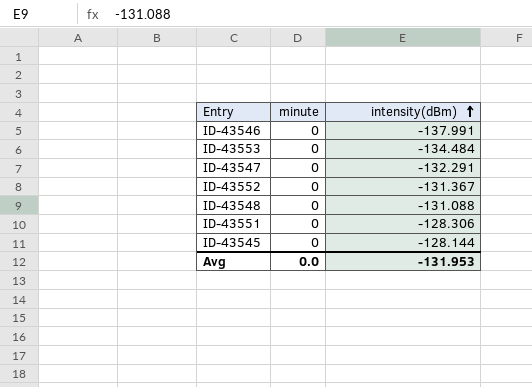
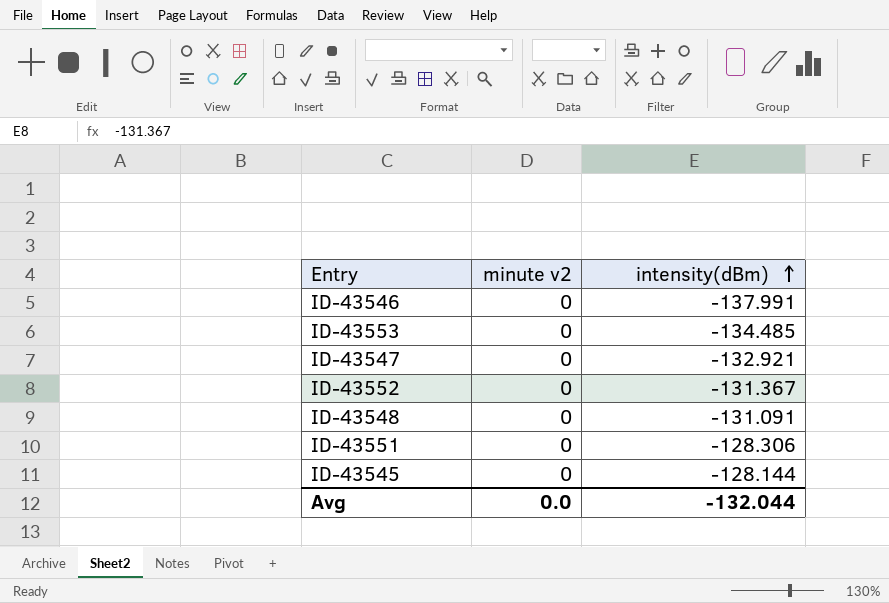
column name: minute -> minute v2
ID-43553 | intensity(dBm): -134.484 -> -134.485
ID-43547 | intensity(dBm): -132.291 -> -132.921
ID-43548 | intensity(dBm): -131.088 -> -131.091
Avg | intensity(dBm): -131.953 -> -132.044

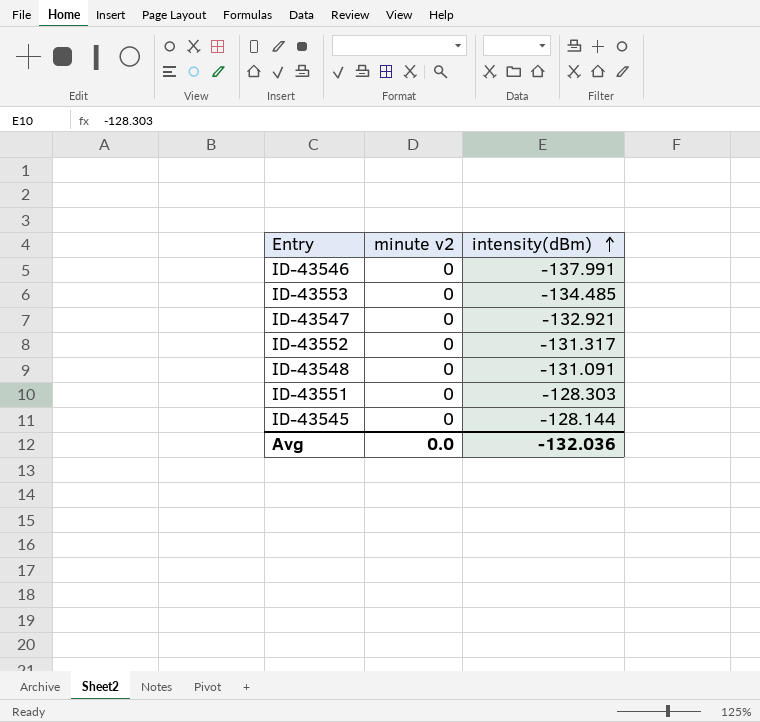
ID-43552 | intensity(dBm): -131.367 -> -131.317
ID-43551 | intensity(dBm): -128.306 -> -128.303
Avg | intensity(dBm): -132.044 -> -132.036

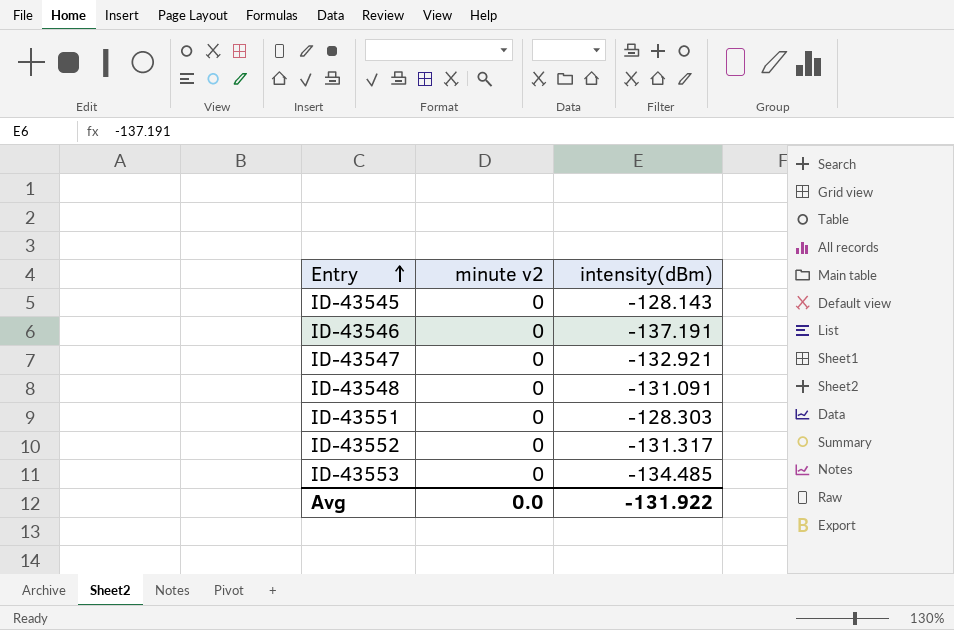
row order: intensity(dBm) ascending -> Entry ascending
ID-43545 | intensity(dBm): -128.144 -> -128.143
ID-43546 | intensity(dBm): -137.991 -> -137.191
Avg | intensity(dBm): -132.036 -> -131.922

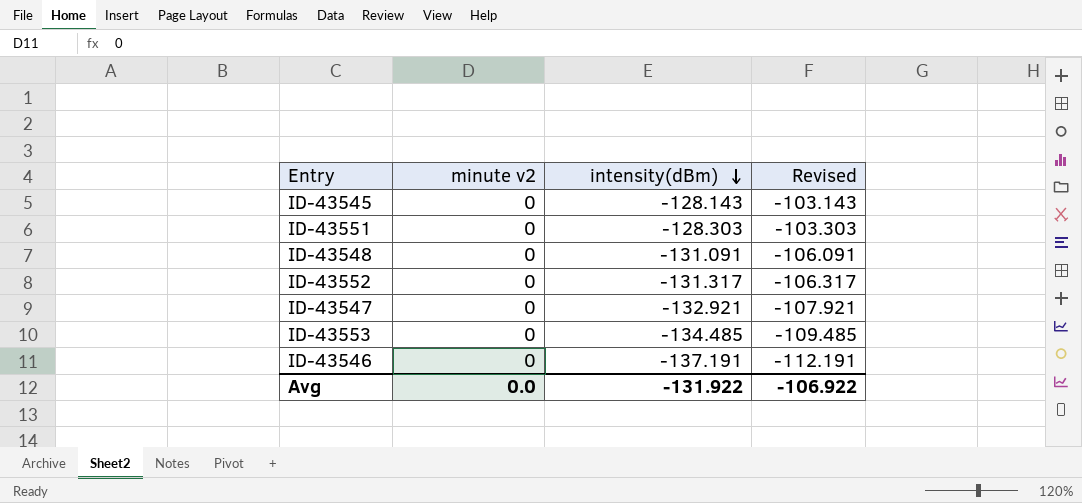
row order: Entry ascending -> intensity(dBm) descending
column Revised | formula: none -> [intensity(dBm)] + 25

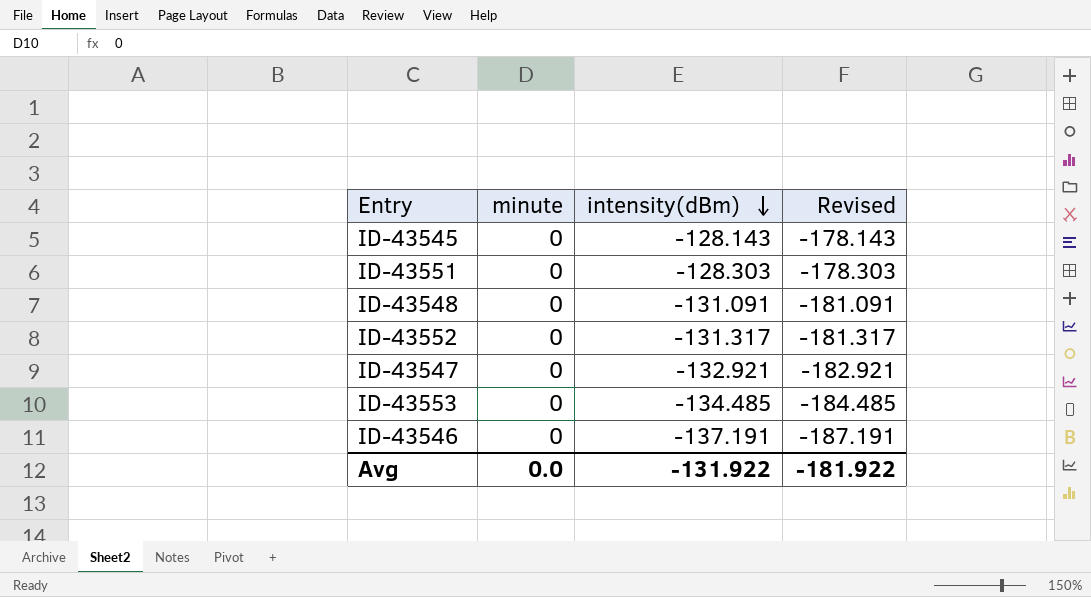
column name: minute v2 -> minute
column Revised | formula: [intensity(dBm)] + 25 -> [intensity(dBm)] - 50
Avg | Revised: -106.922 -> -181.922

